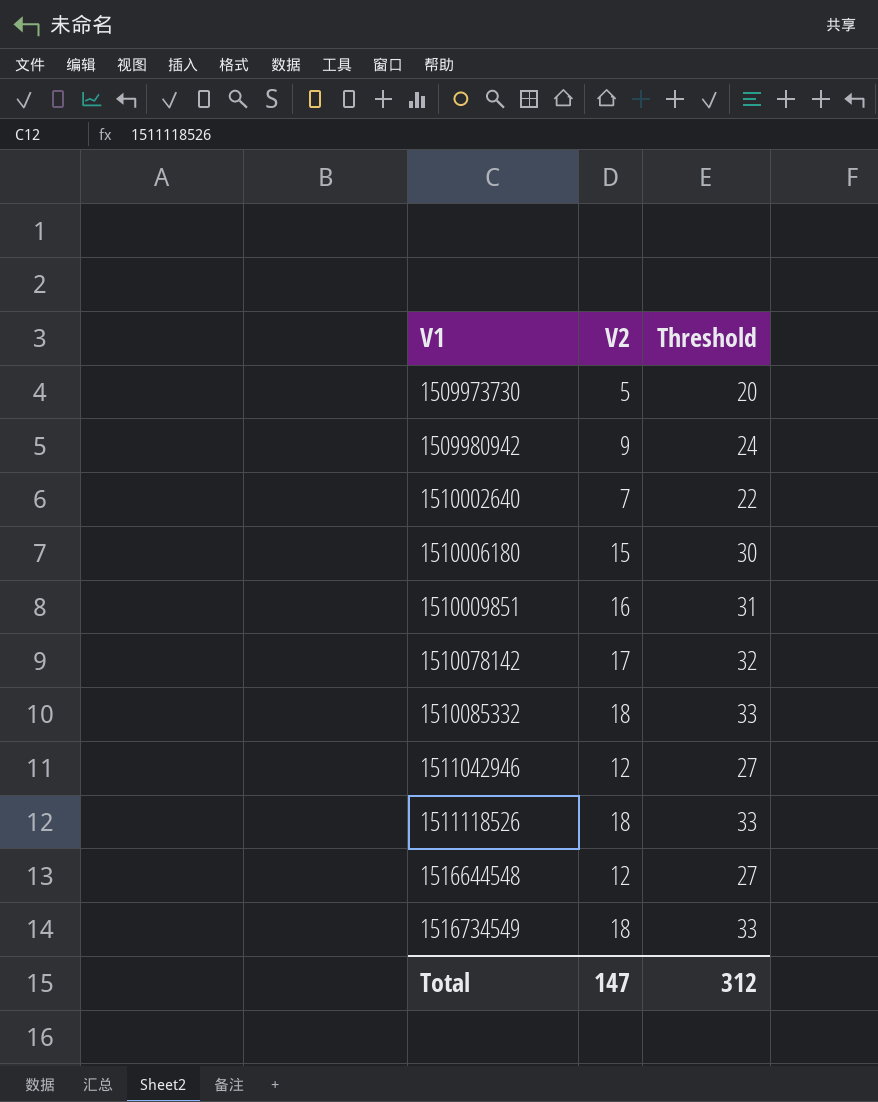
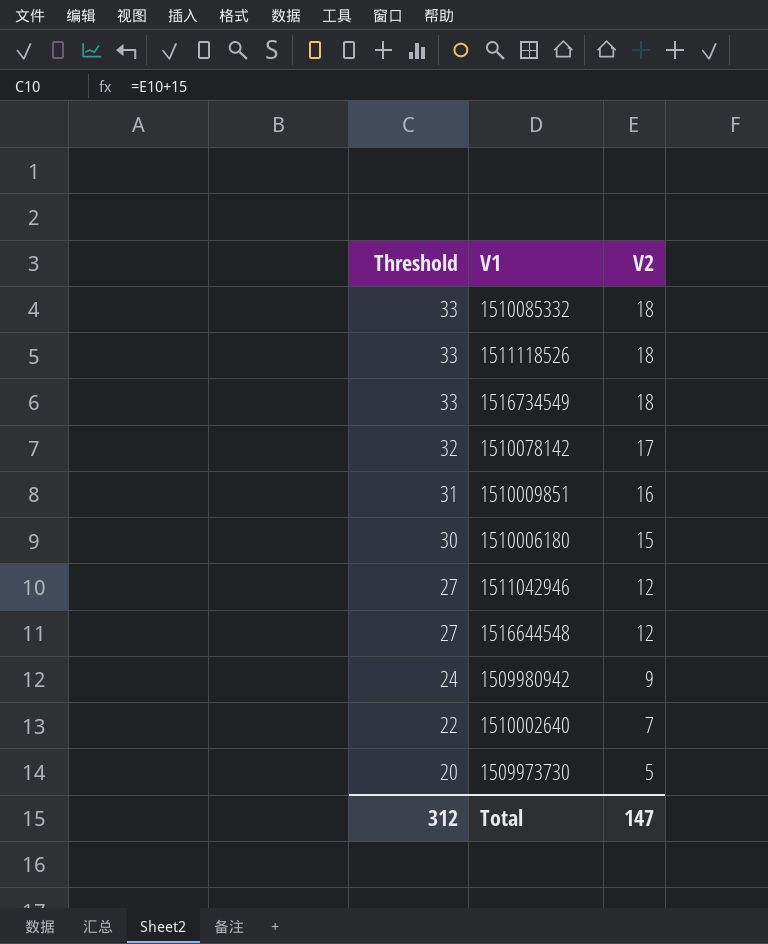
row order: V1 ascending -> Threshold descending
column Threshold | position: 3 -> 1

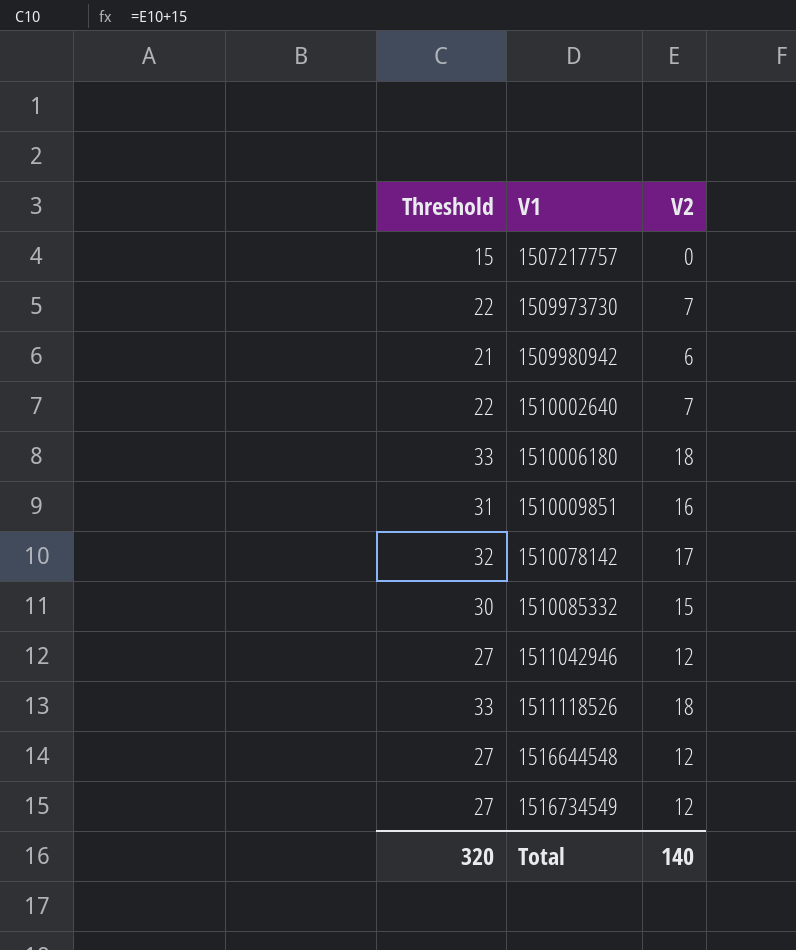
row order: Threshold descending -> V1 ascending
row 1507217757: none -> 15 | 0
1509973730 | Threshold: 20 -> 22
1509973730 | V2: 5 -> 7
1509980942 | Threshold: 24 -> 21
1509980942 | V2: 9 -> 6
1510006180 | Threshold: 30 -> 33
1510006180 | V2: 15 -> 18
1510085332 | Threshold: 33 -> 30
1510085332 | V2: 18 -> 15
1516734549 | Threshold: 33 -> 27
1516734549 | V2: 18 -> 12
Total | Threshold: 312 -> 320
Total | V2: 147 -> 140

